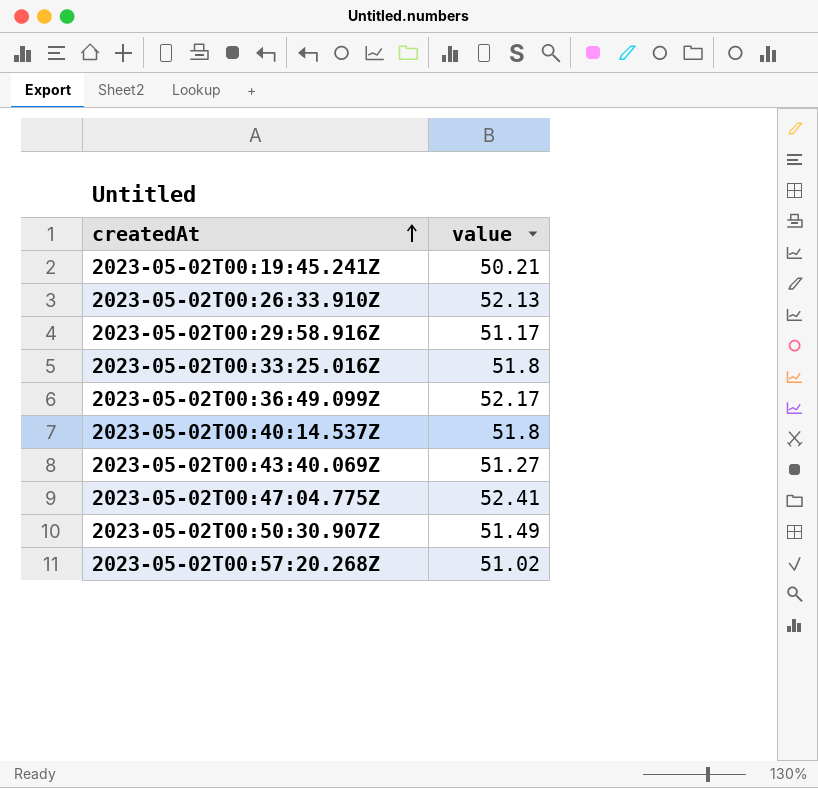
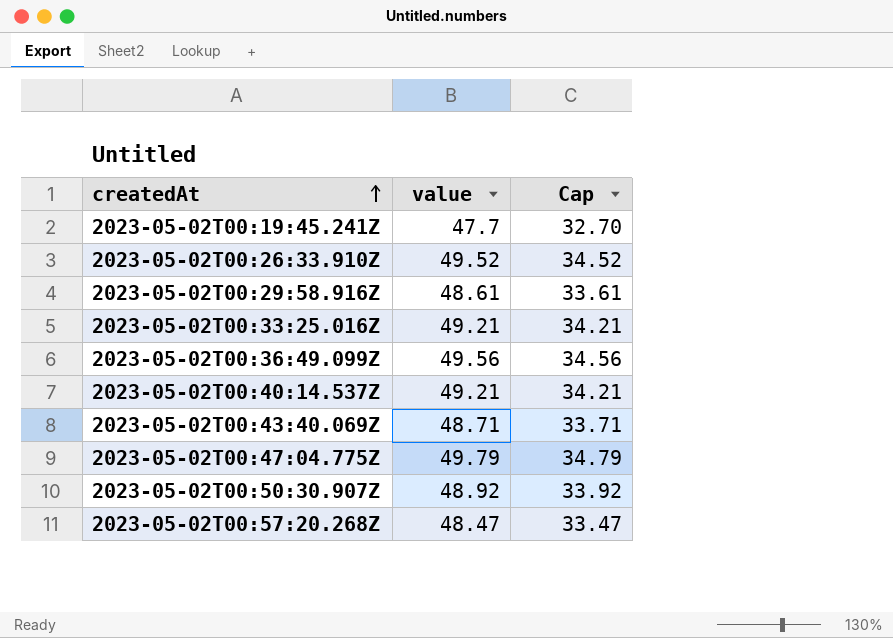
column Cap | formula: none -> [value] - 15
2023-05-02T00:19:45.241Z | value: 50.21 -> 47.7
2023-05-02T00:26:33.910Z | value: 52.13 -> 49.52
2023-05-02T00:29:58.916Z | value: 51.17 -> 48.61
2023-05-02T00:33:25.016Z | value: 51.8 -> 49.21
2023-05-02T00:36:49.099Z | value: 52.17 -> 49.56
2023-05-02T00:40:14.537Z | value: 51.8 -> 49.21
2023-05-02T00:43:40.069Z | value: 51.27 -> 48.71
2023-05-02T00:47:04.775Z | value: 52.41 -> 49.79
2023-05-02T00:50:30.907Z | value: 51.49 -> 48.92
2023-05-02T00:57:20.268Z | value: 51.02 -> 48.47

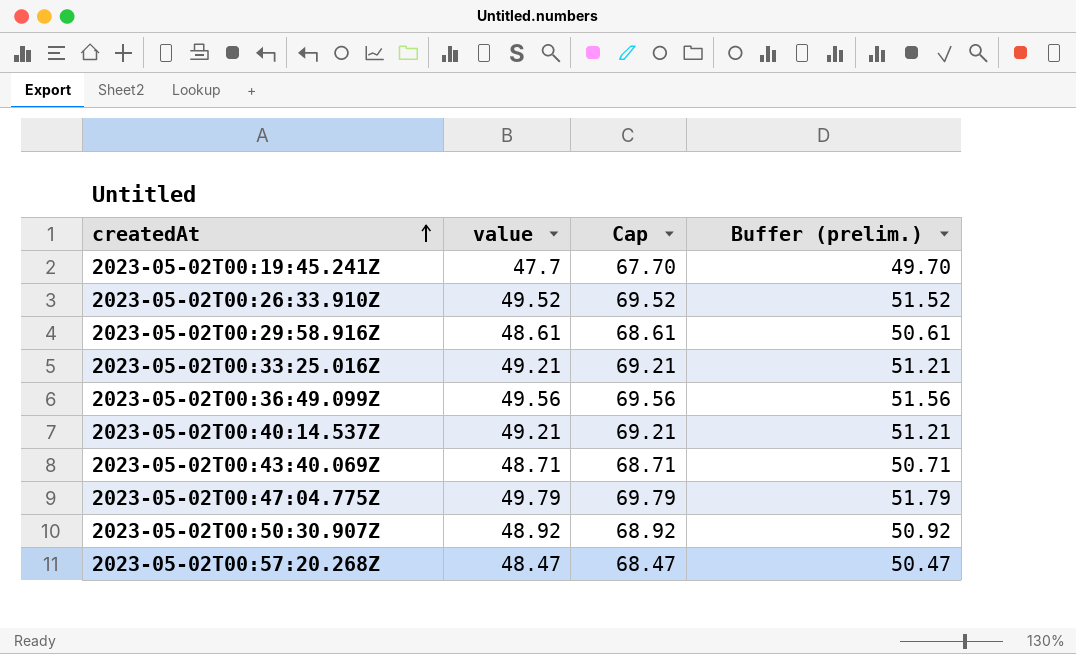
column Cap | formula: [value] - 15 -> [value] + 20
column Buffer (prelim.) | formula: none -> [value] + 2

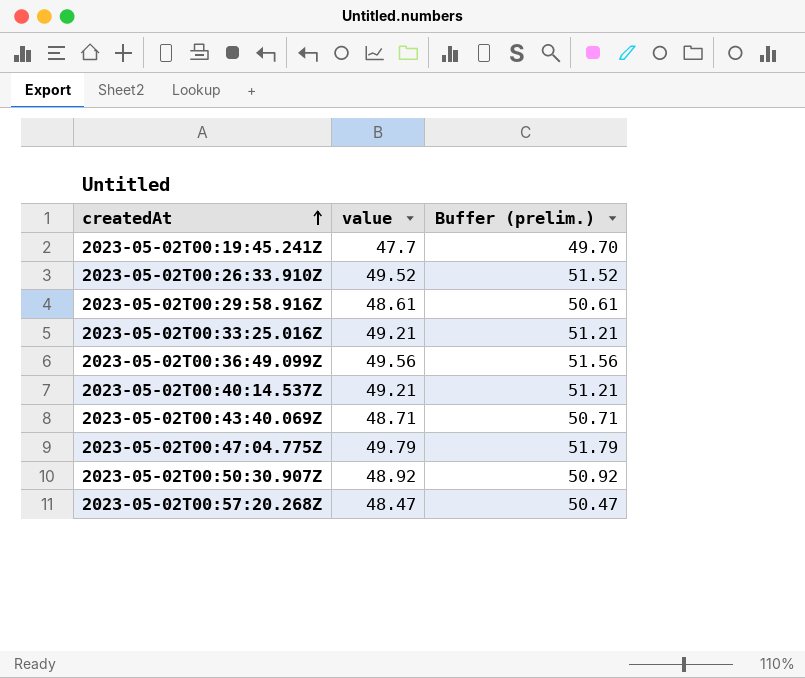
column Cap | formula: [value] + 20 -> none

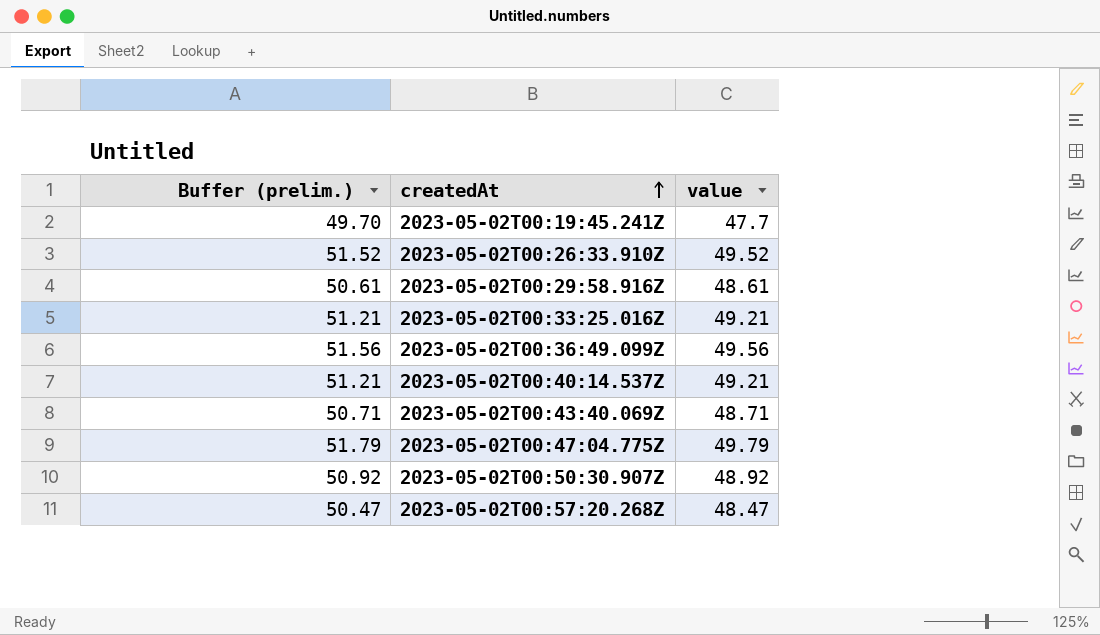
column Buffer (prelim.) | position: 3 -> 1

